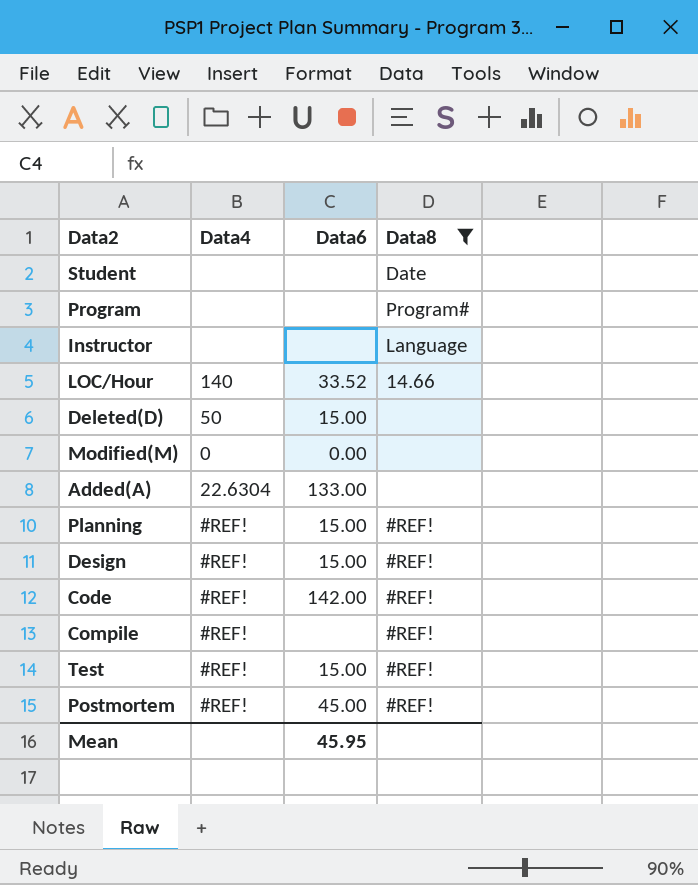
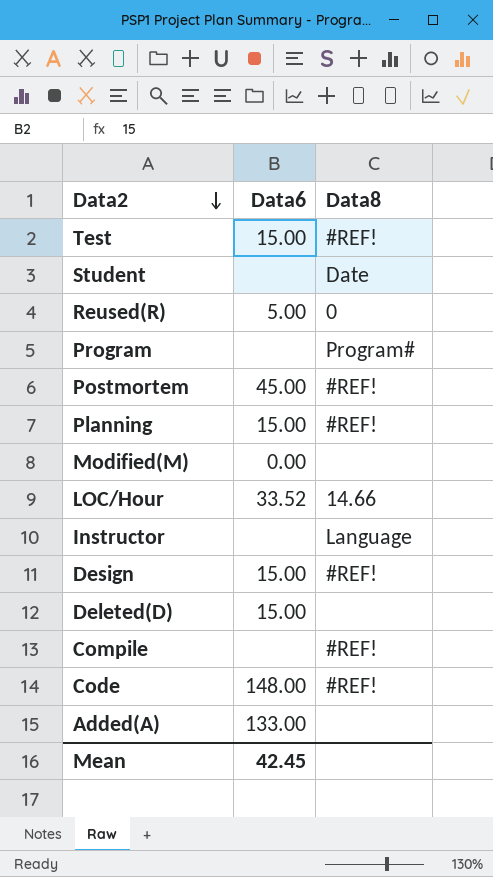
filter: Data8 != 0 -> none
row order: none -> Data2 descending
column Data4 | position: 2 -> none
Code | Data6: 142.00 -> 148.00
Mean | Data6: 45.95 -> 42.45

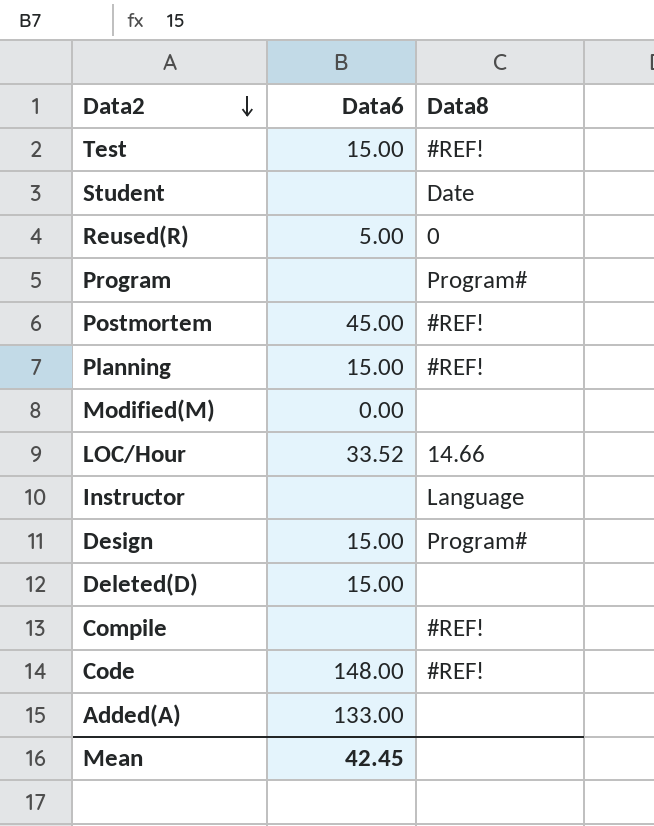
Design | Data8: #REF! -> Program#

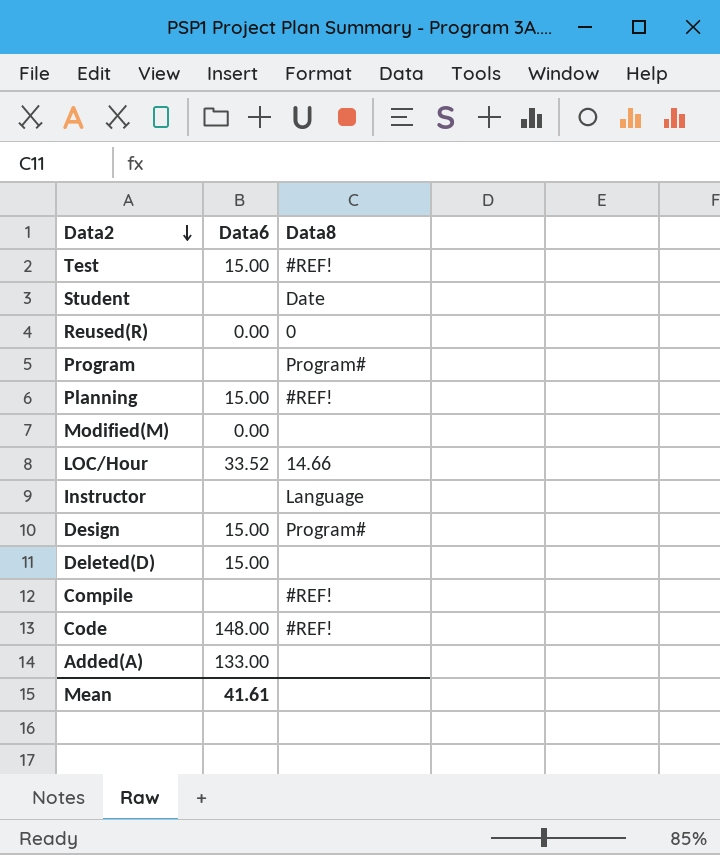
row Postmortem: 45.00 | #REF! -> none
Reused(R) | Data6: 5.00 -> 0.00
Mean | Data6: 42.45 -> 41.61

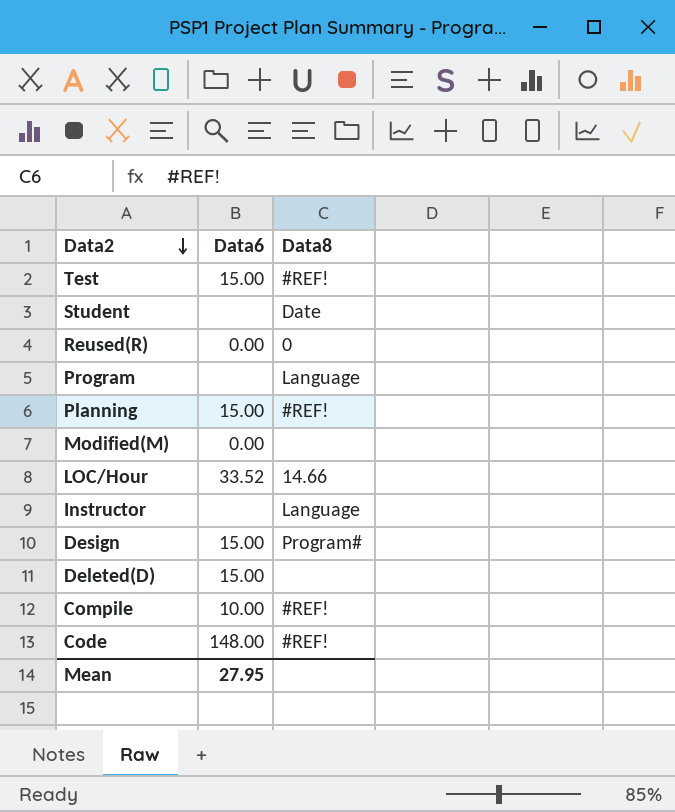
row Added(A): 133.00 | none -> none
Program | Data8: Program# -> Language
Compile | Data6: none -> 10.00
Mean | Data6: 41.61 -> 27.95

